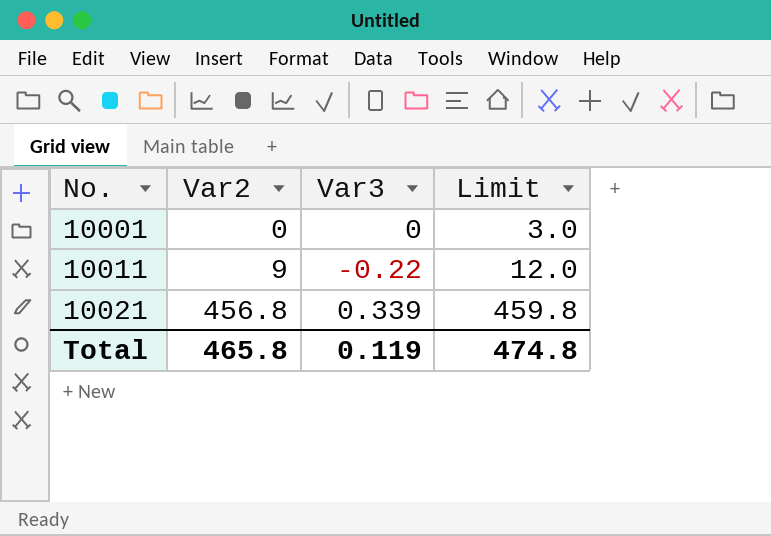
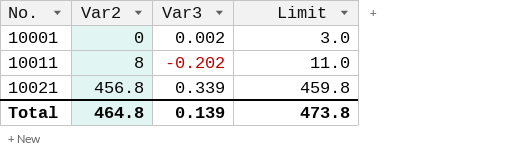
10001 | Var3: 0 -> 0.002
10011 | Var2: 9 -> 8
10011 | Var3: -0.22 -> -0.202
10011 | Limit: 12.0 -> 11.0
Total | Var2: 465.8 -> 464.8
Total | Var3: 0.119 -> 0.139
Total | Limit: 474.8 -> 473.8

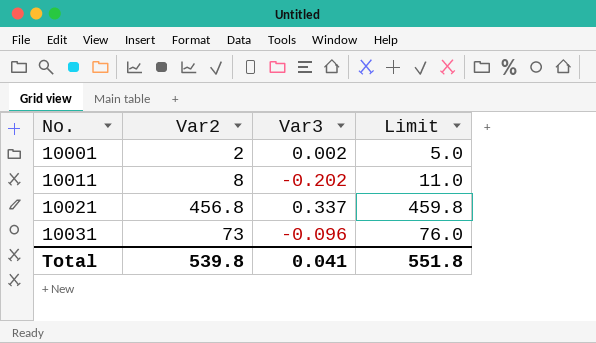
10001 | Var2: 0 -> 2
10001 | Limit: 3.0 -> 5.0
10021 | Var3: 0.339 -> 0.337
row 10031: none -> 73 | -0.096 | 76.0
Total | Var2: 464.8 -> 539.8
Total | Var3: 0.139 -> 0.041
Total | Limit: 473.8 -> 551.8

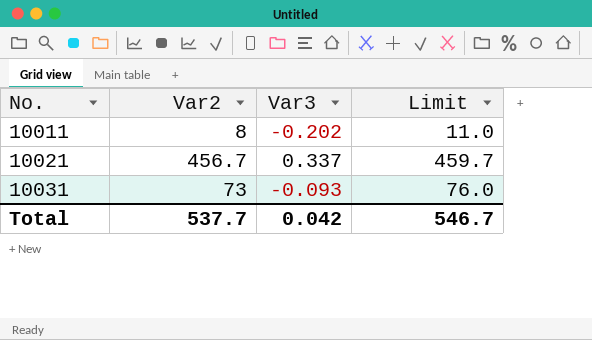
row 10001: 2 | 0.002 | 5.0 -> none
10021 | Var2: 456.8 -> 456.7
10021 | Limit: 459.8 -> 459.7
10031 | Var3: -0.096 -> -0.093
Total | Var2: 539.8 -> 537.7
Total | Var3: 0.041 -> 0.042
Total | Limit: 551.8 -> 546.7

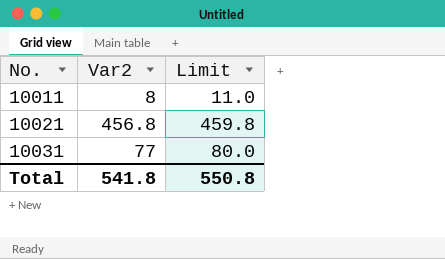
column Var3 | position: 3 -> none
10021 | Var2: 456.7 -> 456.8
10021 | Limit: 459.7 -> 459.8
10031 | Var2: 73 -> 77
10031 | Limit: 76.0 -> 80.0
Total | Var2: 537.7 -> 541.8
Total | Limit: 546.7 -> 550.8

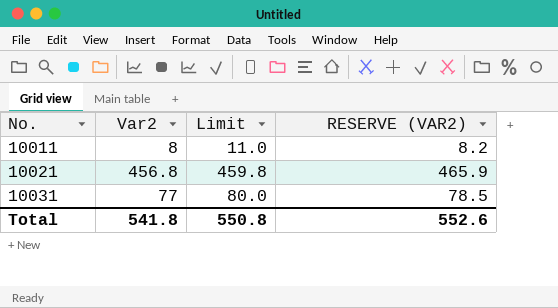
column RESERVE (VAR2) | formula: none -> [Var2] * 1.02

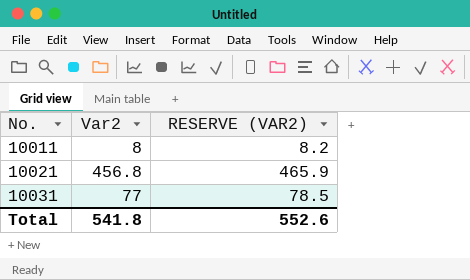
column Limit | formula: [Var2] + 3 -> none

